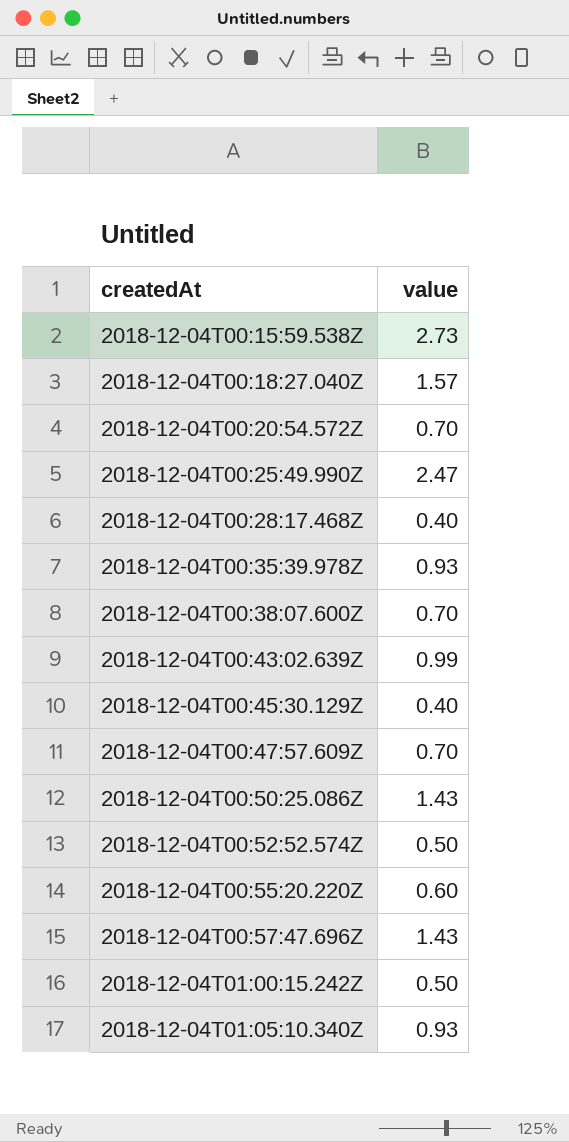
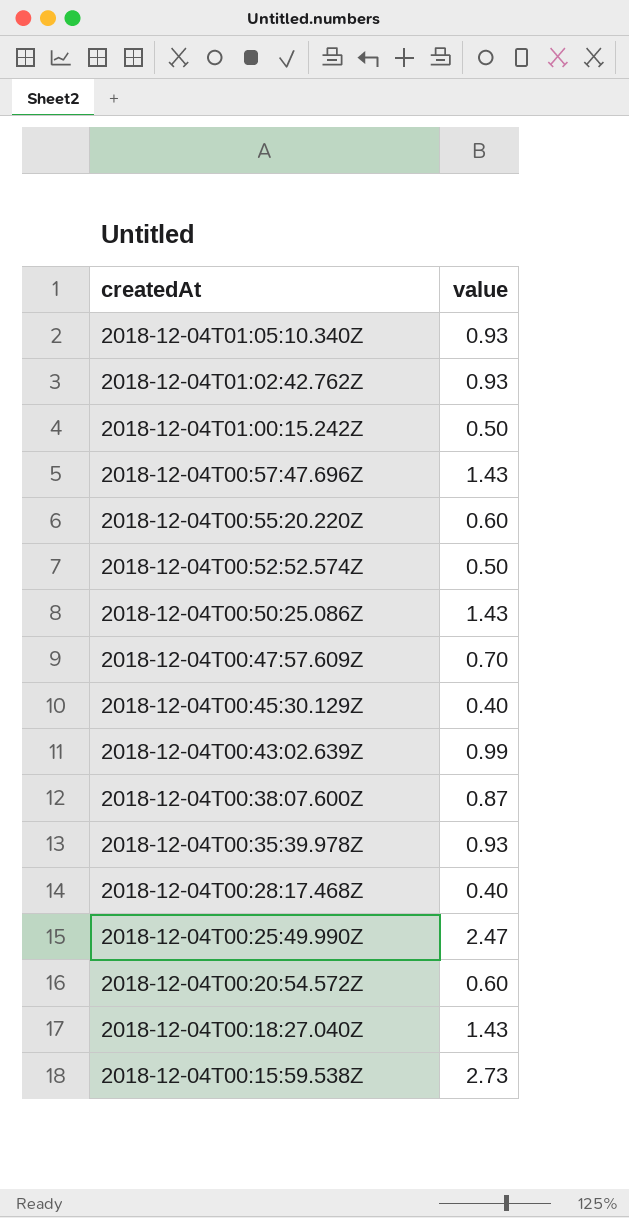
row order: createdAt ascending -> createdAt descending
row 2018-12-04T01:02:42.762Z: none -> 0.93
2018-12-04T00:38:07.600Z | value: 0.70 -> 0.87
2018-12-04T00:20:54.572Z | value: 0.70 -> 0.60
2018-12-04T00:18:27.040Z | value: 1.57 -> 1.43

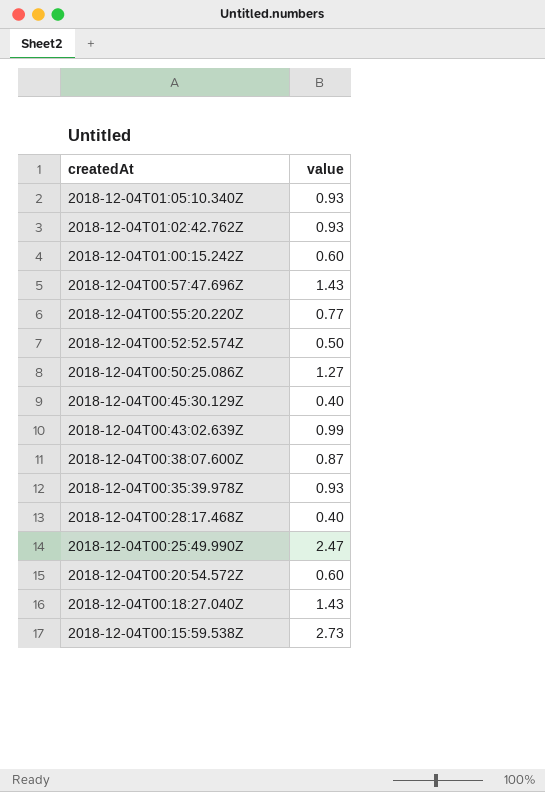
row 2018-12-04T00:47:57.609Z: 0.70 -> none
2018-12-04T01:00:15.242Z | value: 0.50 -> 0.60
2018-12-04T00:55:20.220Z | value: 0.60 -> 0.77
2018-12-04T00:50:25.086Z | value: 1.43 -> 1.27

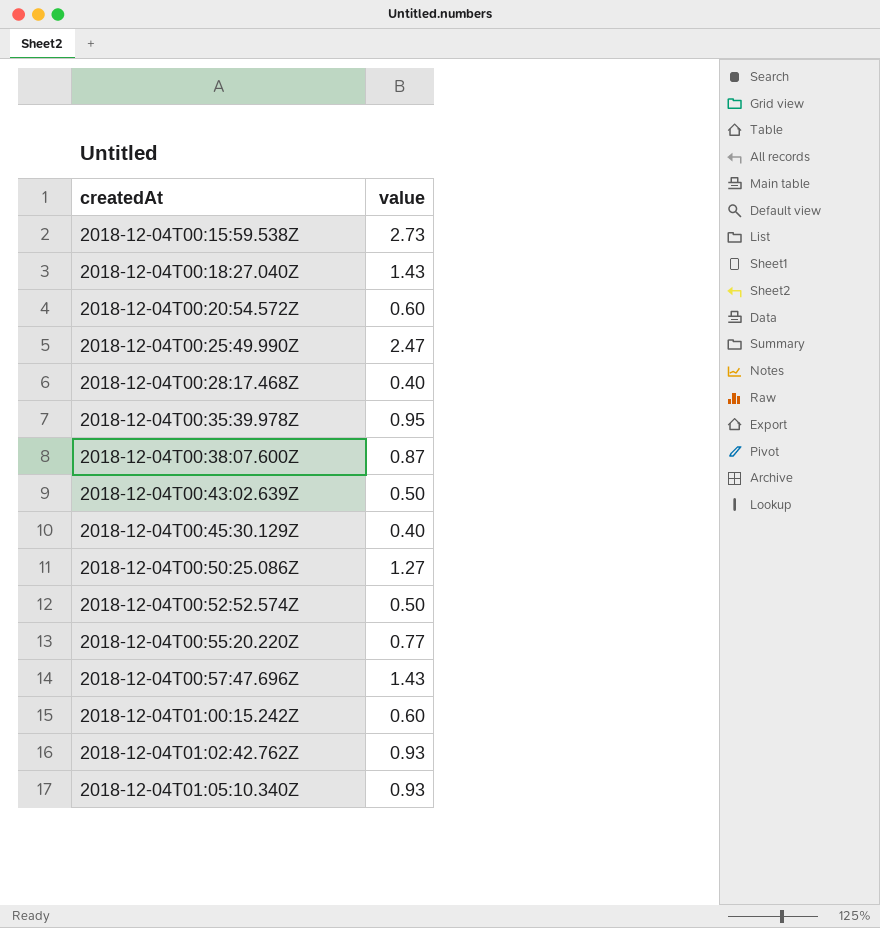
row order: createdAt descending -> createdAt ascending
2018-12-04T00:35:39.978Z | value: 0.93 -> 0.95
2018-12-04T00:43:02.639Z | value: 0.99 -> 0.50

